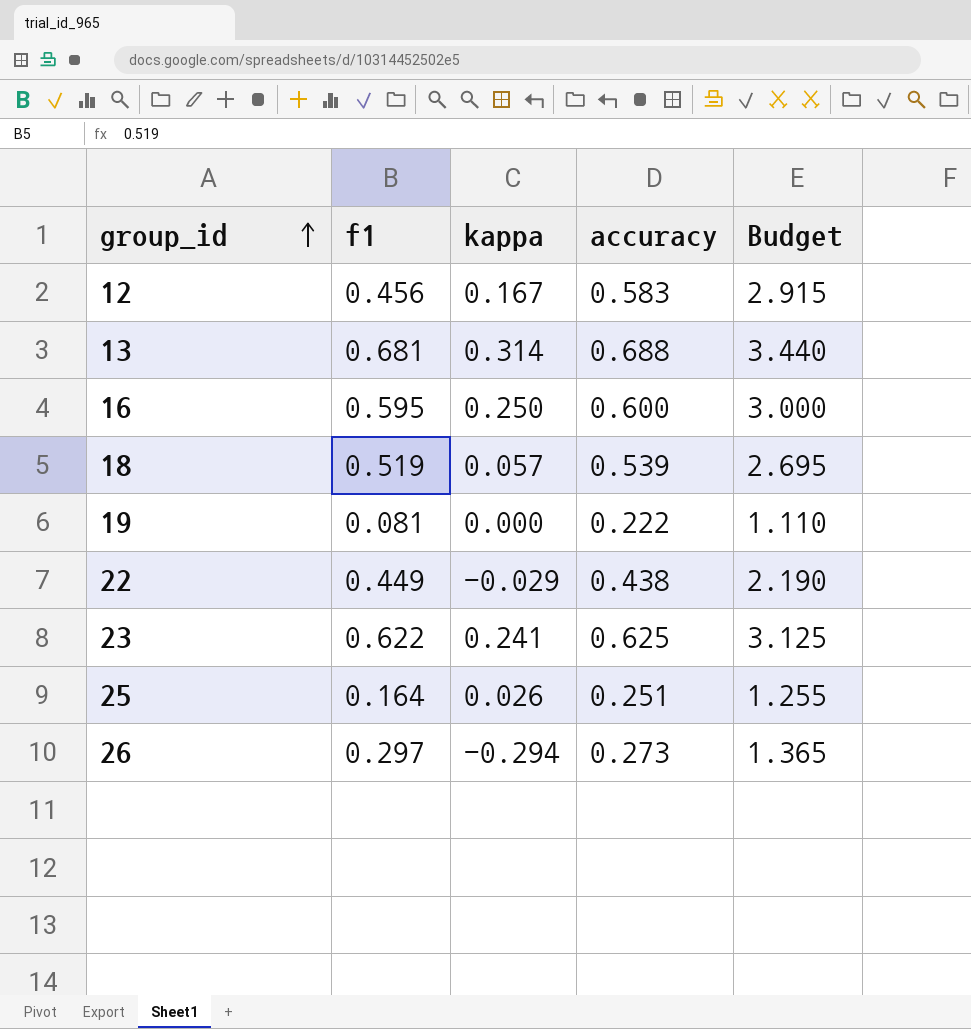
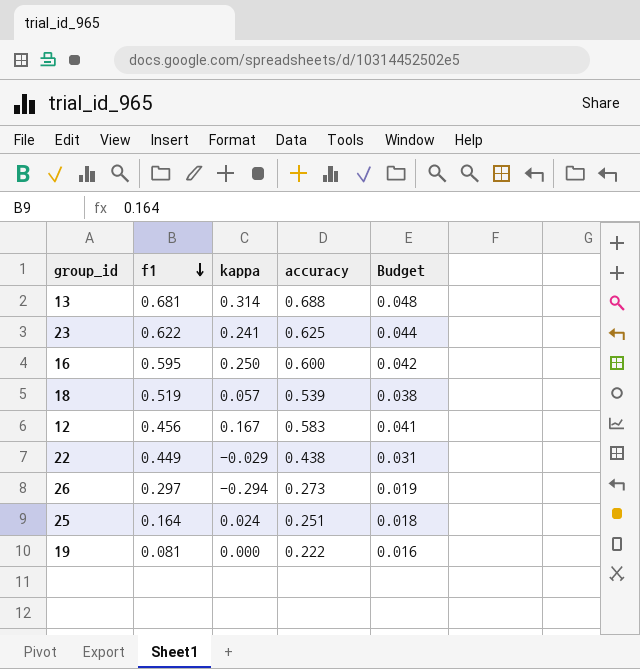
row order: group_id ascending -> f1 descending
column Budget | formula: [accuracy] * 5 -> [accuracy] * 0.07
25 | kappa: 0.026 -> 0.024

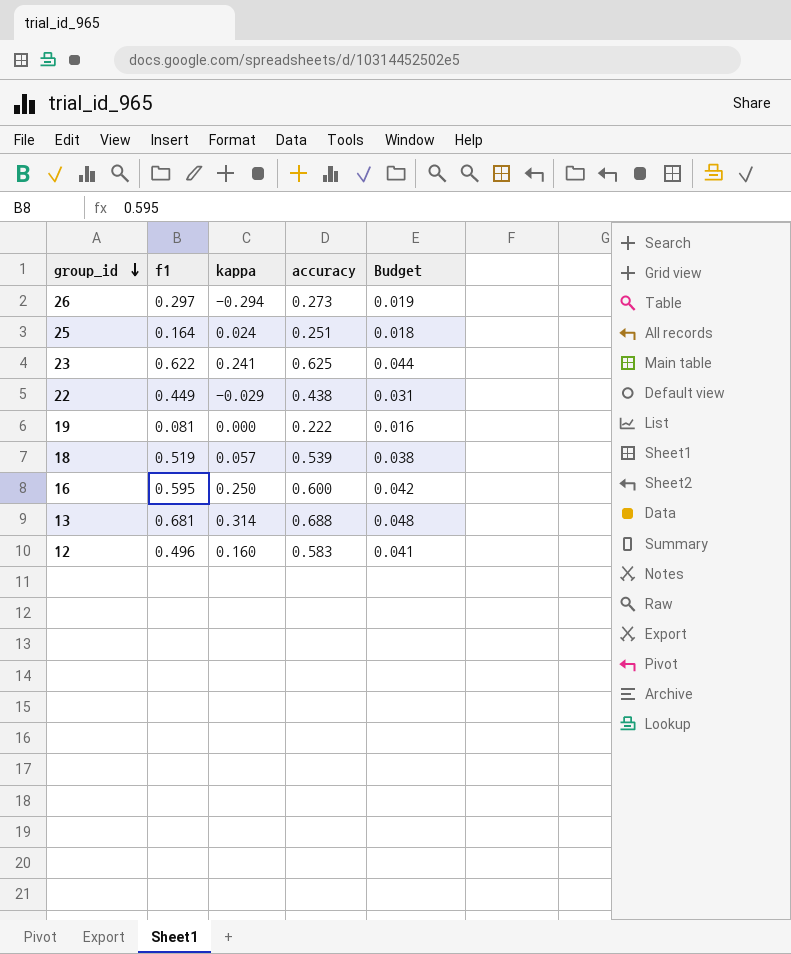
row order: f1 descending -> group_id descending
12 | f1: 0.456 -> 0.496
12 | kappa: 0.167 -> 0.160

